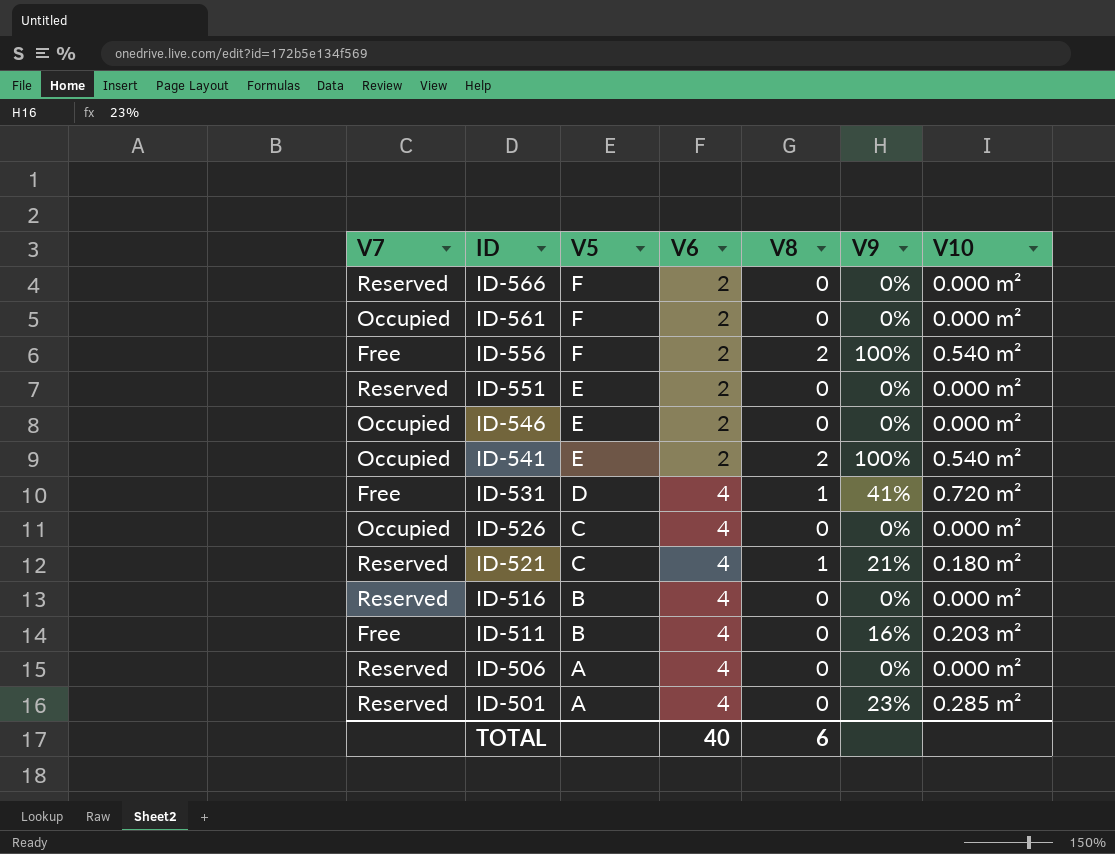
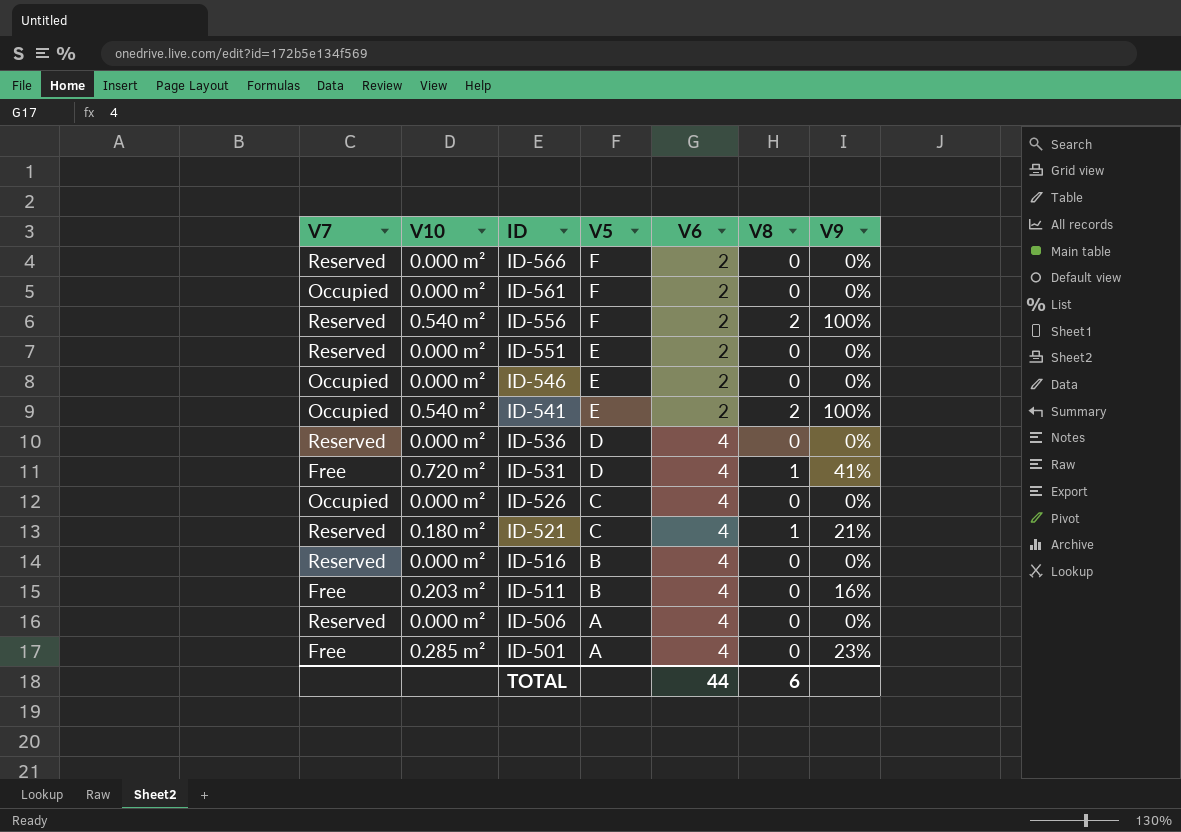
column V10 | position: 7 -> 2
ID-556 | V7: Free -> Reserved
row ID-536: none -> Reserved | 0.000 m² | D | 4 | 0 | 0%
ID-501 | V7: Reserved -> Free
TOTAL | V6: 40 -> 44

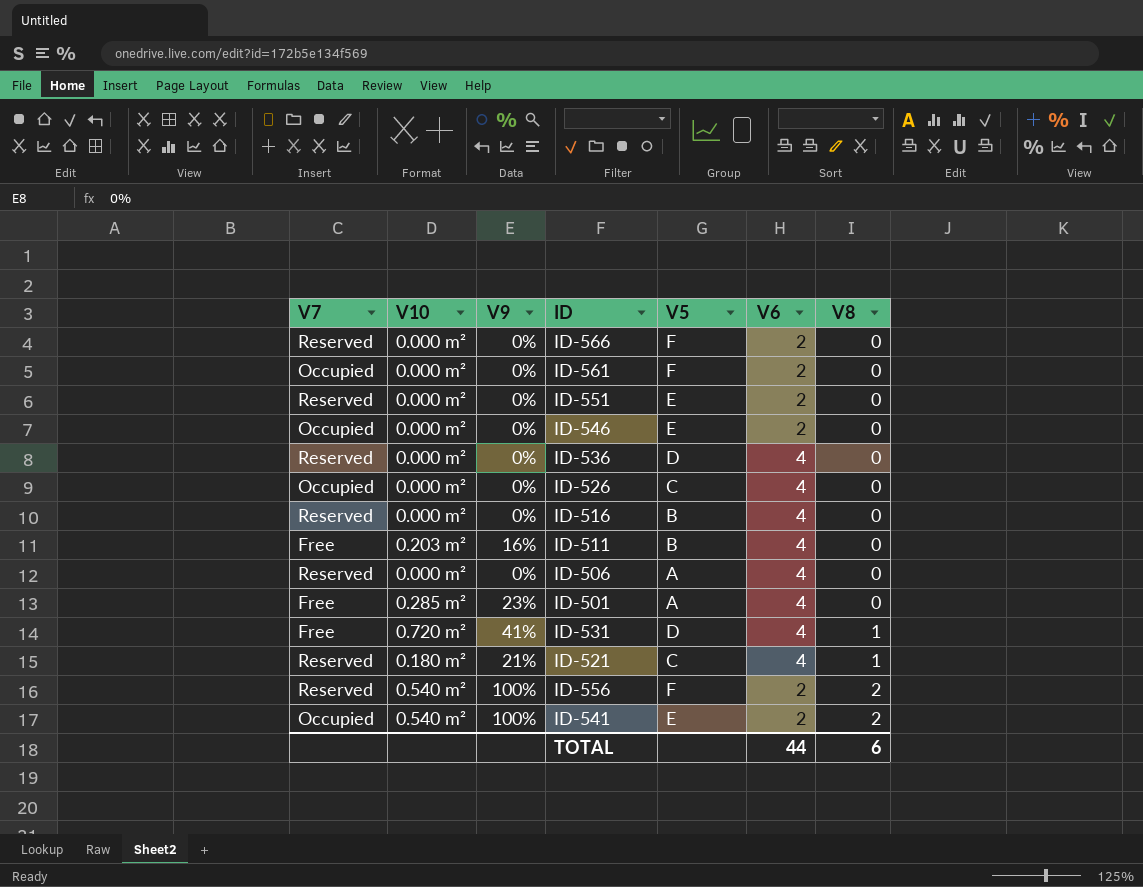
row order: ID descending -> V8 ascending
column V9 | position: 7 -> 3

